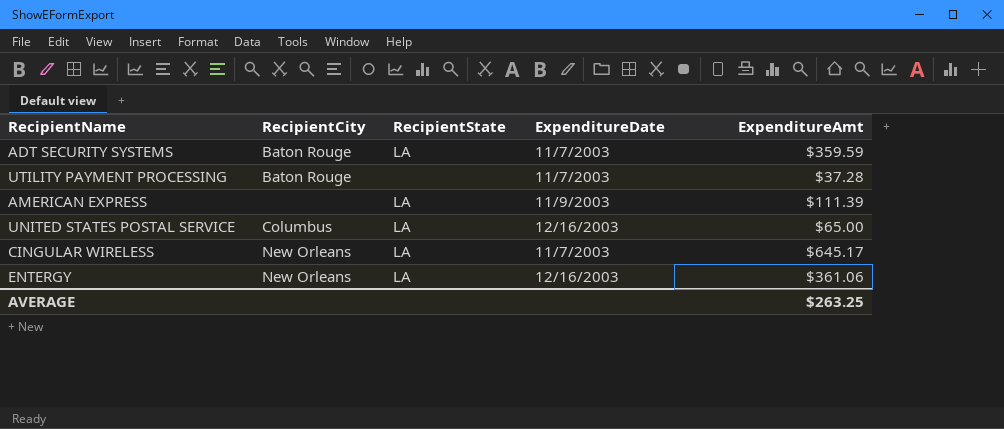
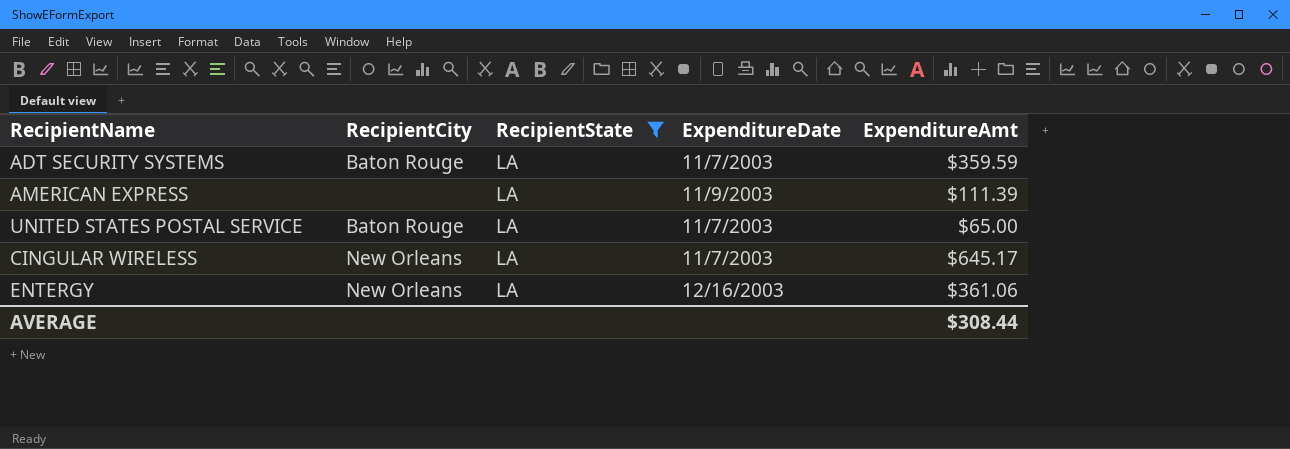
filter: none -> RecipientState = LA
UNITED STATES POSTAL SERVICE | RecipientCity: Columbus -> Baton Rouge
UNITED STATES POSTAL SERVICE | ExpenditureDate: 12/16/2003 -> 11/7/2003
AVERAGE | ExpenditureAmt: $263.25 -> $308.44

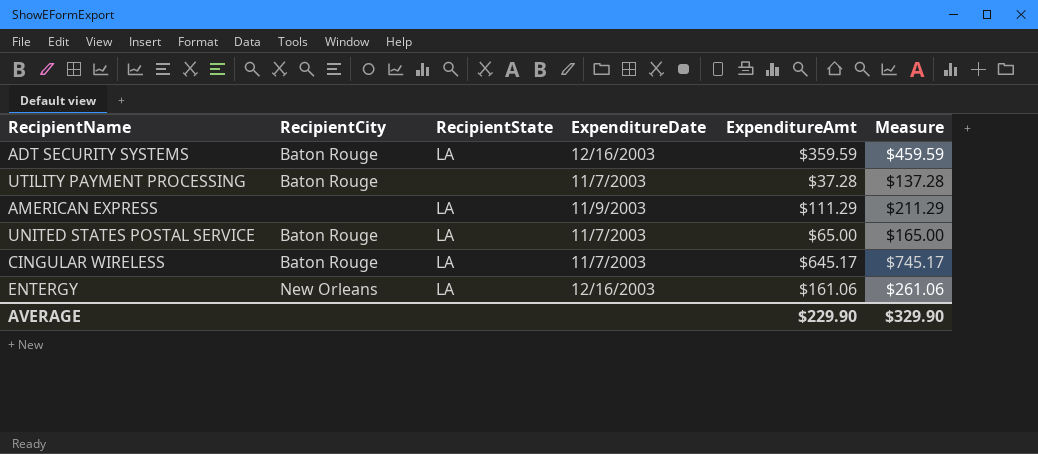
filter: RecipientState = LA -> none
column Measure | formula: none -> [ExpenditureAmt] + 100
ADT SECURITY SYSTEMS | ExpenditureDate: 11/7/2003 -> 12/16/2003
AMERICAN EXPRESS | ExpenditureAmt: $111.39 -> $111.29
CINGULAR WIRELESS | RecipientCity: New Orleans -> Baton Rouge
ENTERGY | ExpenditureAmt: $361.06 -> $161.06
AVERAGE | ExpenditureAmt: $308.44 -> $229.90

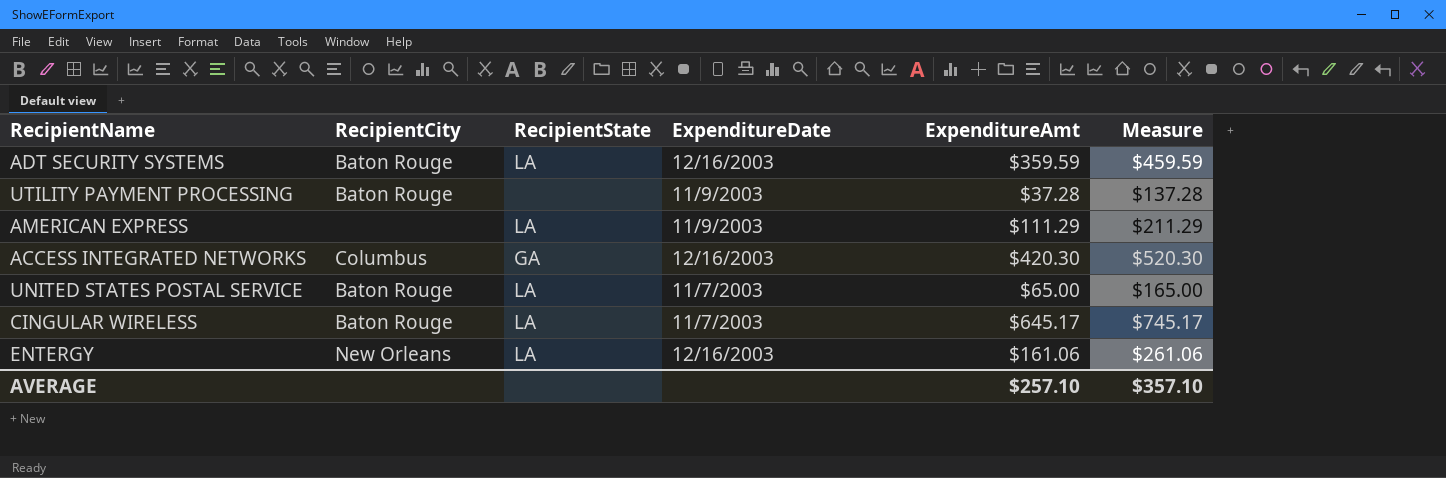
UTILITY PAYMENT PROCESSING | ExpenditureDate: 11/7/2003 -> 11/9/2003
row ACCESS INTEGRATED NETWORKS: none -> Columbus | GA | 12/16/2003 | $420.30 | $520.30
AVERAGE | ExpenditureAmt: $229.90 -> $257.10
AVERAGE | Measure: $329.90 -> $357.10

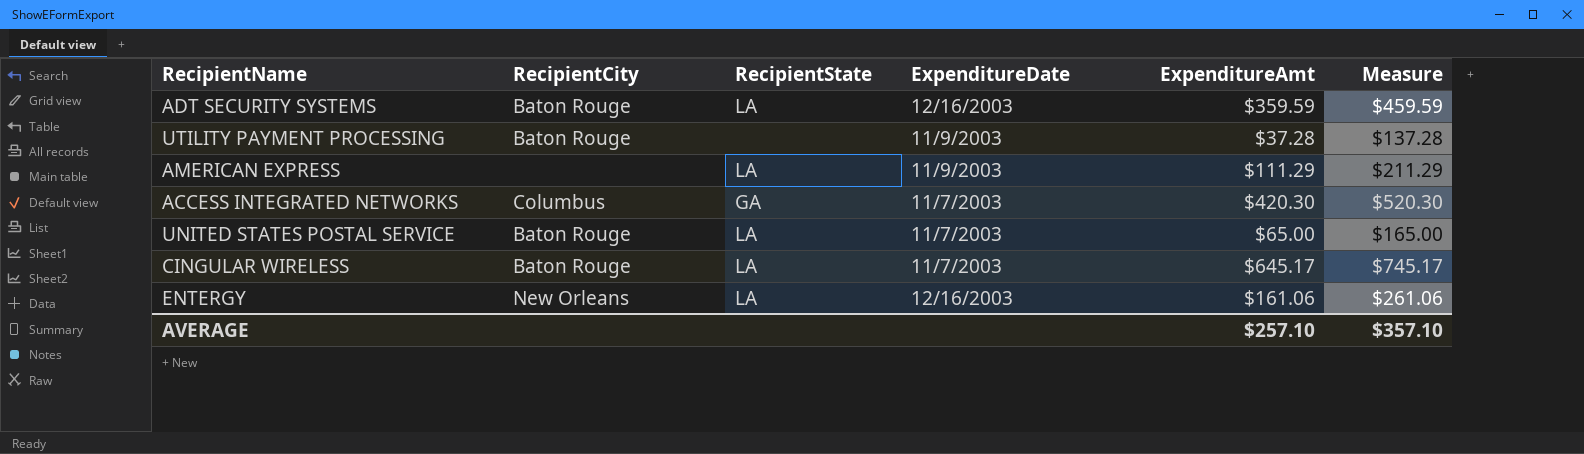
ACCESS INTEGRATED NETWORKS | ExpenditureDate: 12/16/2003 -> 11/7/2003

